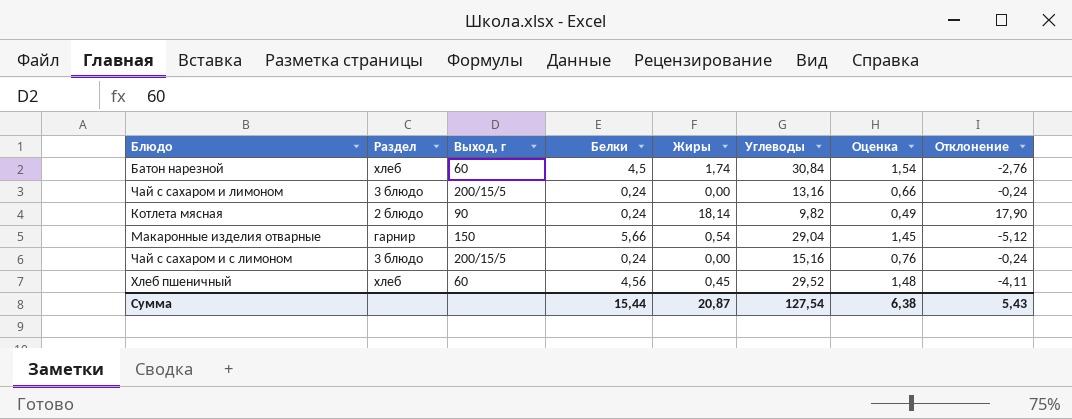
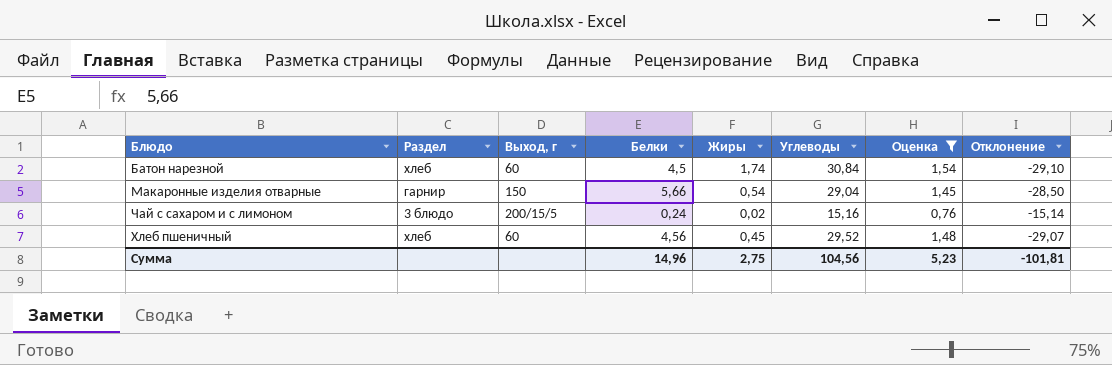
filter: none -> Оценка >= 0,76
column Отклонение | formula: [Жиры] - [Белки] -> [Жиры] - [Углеводы]
Чай с сахаром и с лимоном | Жиры: 0,00 -> 0,02
Сумма | Белки: 15,44 -> 14,96
Сумма | Жиры: 20,87 -> 2,75
Сумма | Углеводы: 127,54 -> 104,56
Сумма | Оценка: 6,38 -> 5,23
Сумма | Отклонение: 5,43 -> -101,81

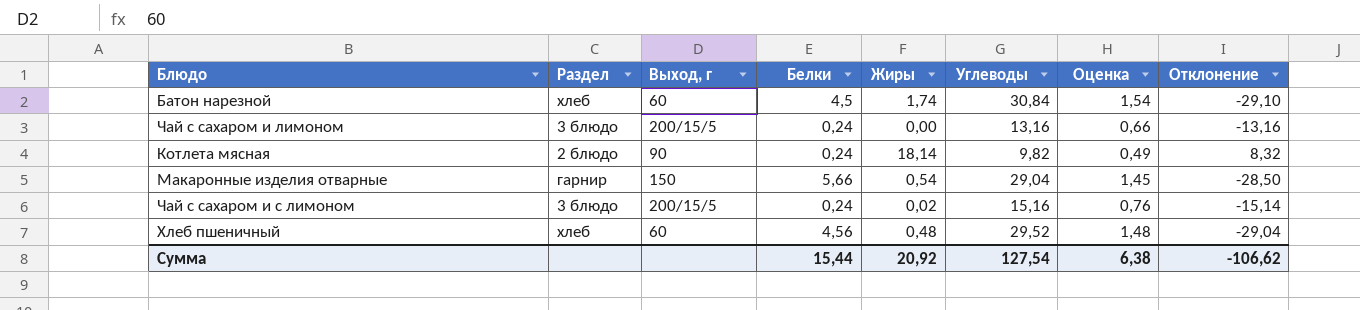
filter: Оценка >= 0,76 -> none
Хлеб пшеничный | Жиры: 0,45 -> 0,48
Хлеб пшеничный | Отклонение: -29,07 -> -29,04
Сумма | Белки: 14,96 -> 15,44
Сумма | Жиры: 2,75 -> 20,92
Сумма | Углеводы: 104,56 -> 127,54
Сумма | Оценка: 5,23 -> 6,38
Сумма | Отклонение: -101,81 -> -106,62

